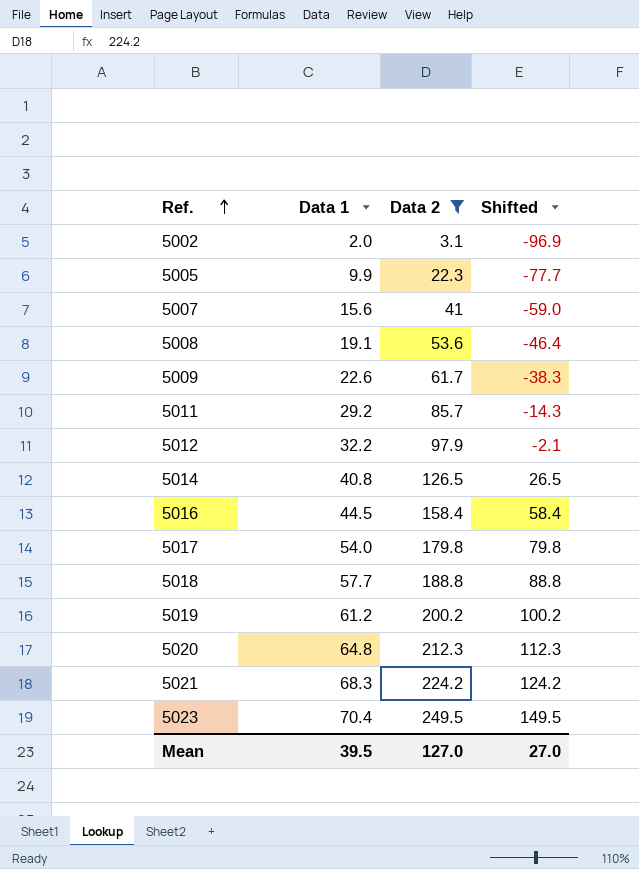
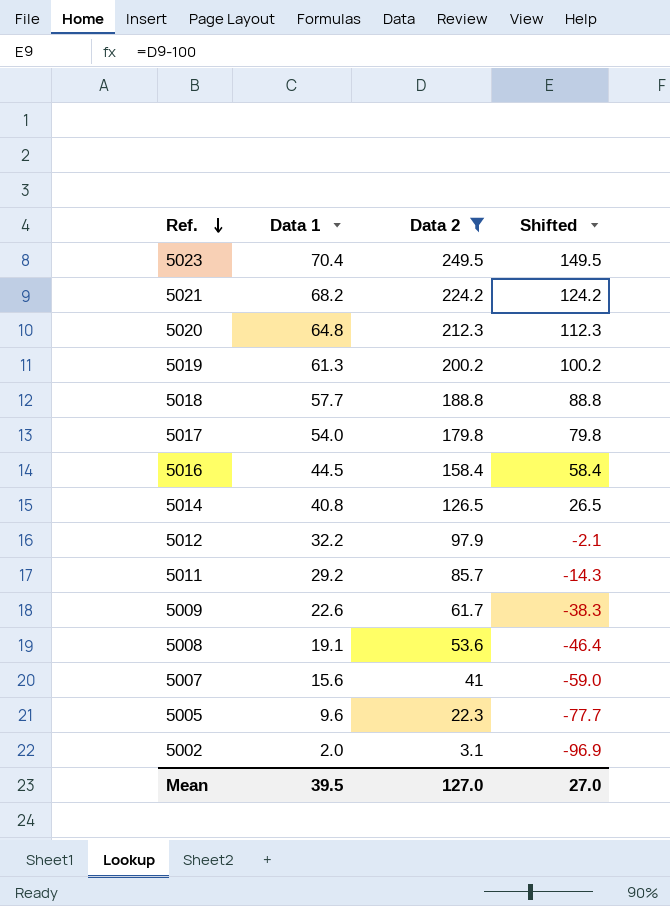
row order: Ref. ascending -> Ref. descending
5021 | Data 1: 68.3 -> 68.2
5019 | Data 1: 61.2 -> 61.3
5005 | Data 1: 9.9 -> 9.6

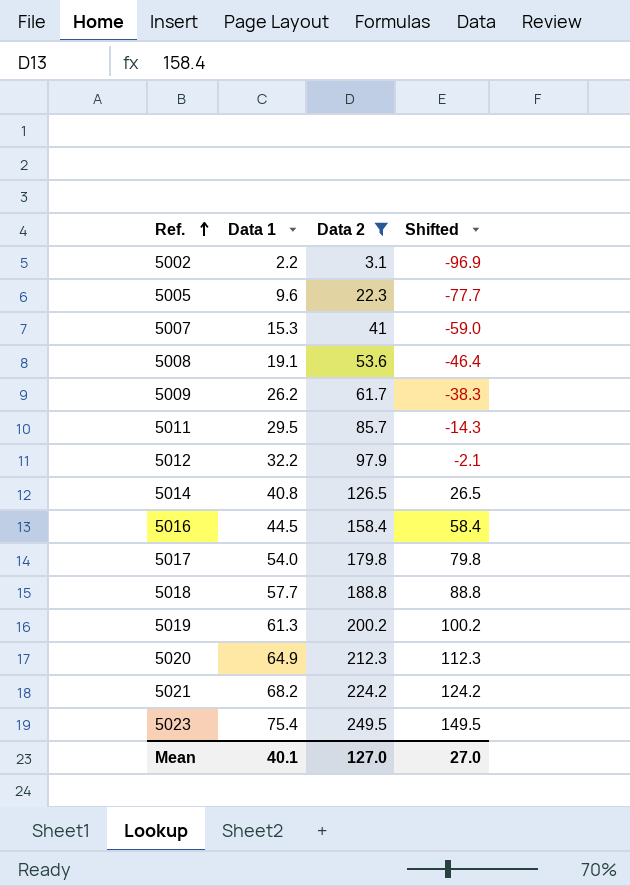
row order: Ref. descending -> Ref. ascending
5002 | Data 1: 2.0 -> 2.2
5007 | Data 1: 15.6 -> 15.3
5009 | Data 1: 22.6 -> 26.2
5011 | Data 1: 29.2 -> 29.5
5020 | Data 1: 64.8 -> 64.9
5023 | Data 1: 70.4 -> 75.4
Mean | Data 1: 39.5 -> 40.1

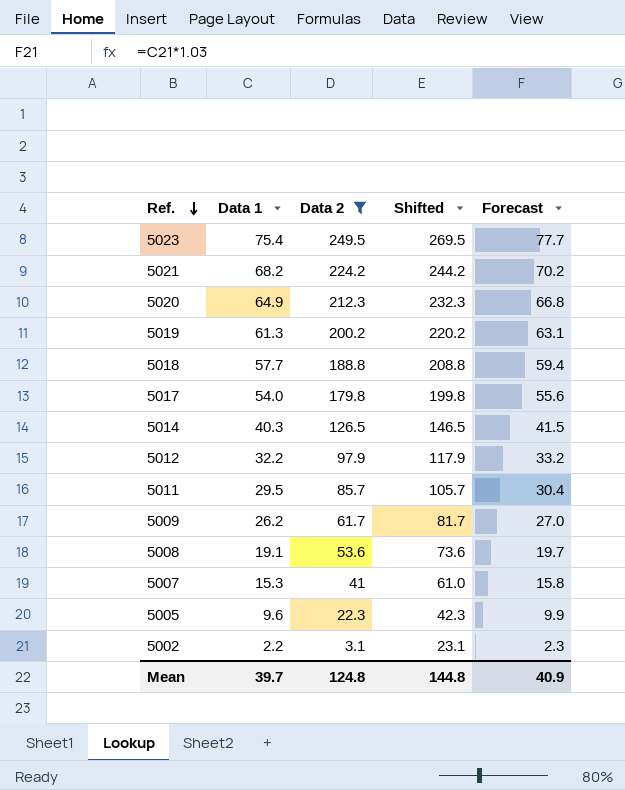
row order: Ref. ascending -> Ref. descending
column Shifted | formula: [Data 2] - 100 -> [Data 2] + 20
column Forecast | formula: none -> [Data 1] * 1.03
row 5016: 44.5 | 158.4 | 58.4 -> none
5014 | Data 1: 40.8 -> 40.3
Mean | Data 1: 40.1 -> 39.7
Mean | Data 2: 127.0 -> 124.8
Mean | Shifted: 27.0 -> 144.8

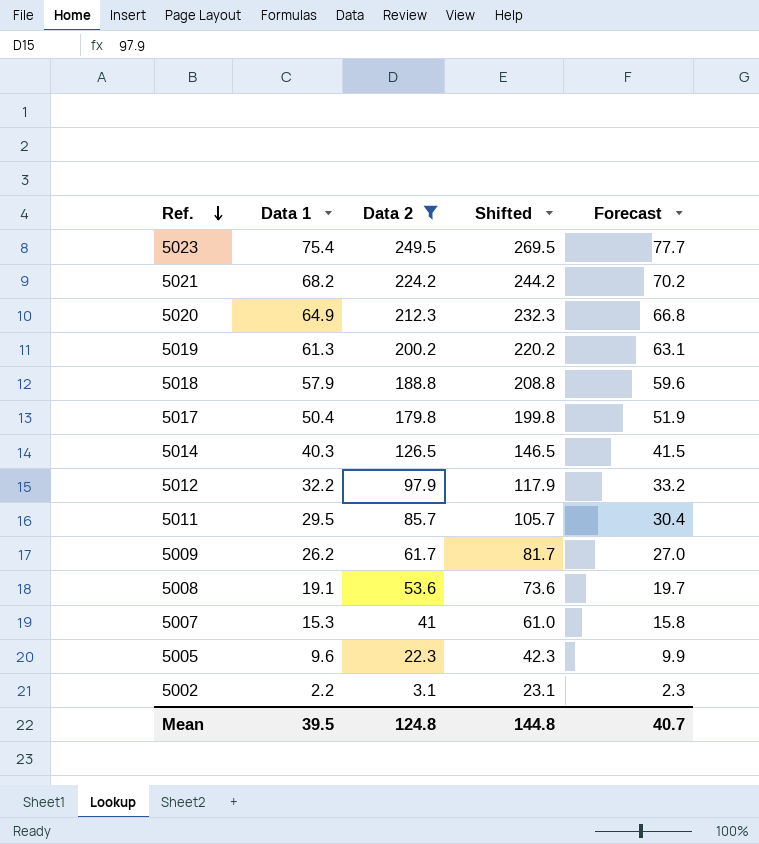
5018 | Data 1: 57.7 -> 57.9
5018 | Forecast: 59.4 -> 59.6
5017 | Data 1: 54.0 -> 50.4
5017 | Forecast: 55.6 -> 51.9
Mean | Data 1: 39.7 -> 39.5
Mean | Forecast: 40.9 -> 40.7

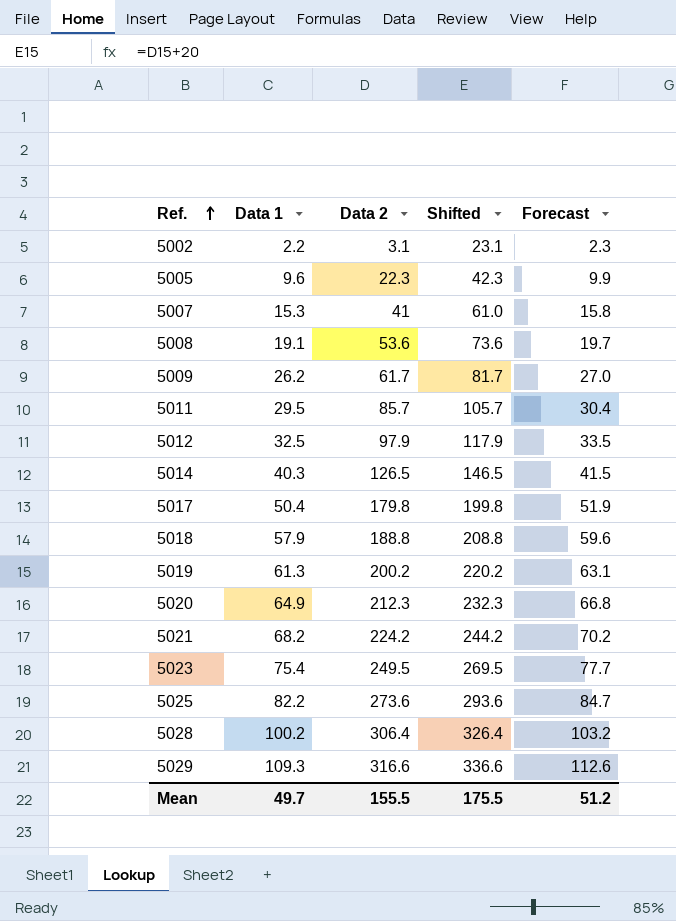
filter: Data 2 <= 249.5 -> none
row order: Ref. descending -> Ref. ascending
5012 | Data 1: 32.2 -> 32.5
5012 | Forecast: 33.2 -> 33.5
Mean | Data 1: 39.5 -> 49.7
Mean | Data 2: 124.8 -> 155.5
Mean | Shifted: 144.8 -> 175.5
Mean | Forecast: 40.7 -> 51.2

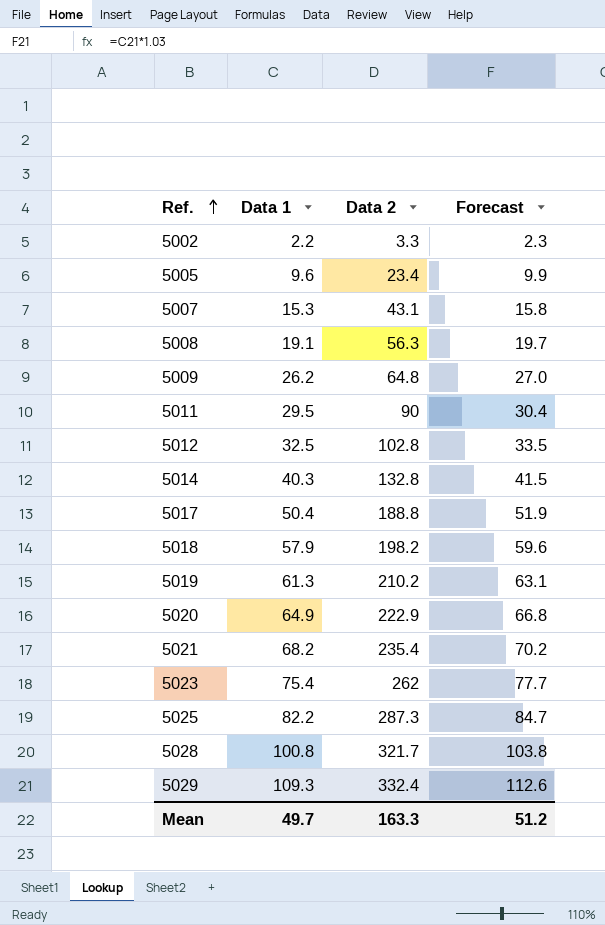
column Shifted | formula: [Data 2] + 20 -> none
5002 | Data 2: 3.1 -> 3.3
5005 | Data 2: 22.3 -> 23.4
5007 | Data 2: 41 -> 43.1
5008 | Data 2: 53.6 -> 56.3
5009 | Data 2: 61.7 -> 64.8
5011 | Data 2: 85.7 -> 90
5012 | Data 2: 97.9 -> 102.8
5014 | Data 2: 126.5 -> 132.8
5017 | Data 2: 179.8 -> 188.8
5018 | Data 2: 188.8 -> 198.2
5019 | Data 2: 200.2 -> 210.2
5020 | Data 2: 212.3 -> 222.9
5021 | Data 2: 224.2 -> 235.4
5023 | Data 2: 249.5 -> 262
5025 | Data 2: 273.6 -> 287.3
5028 | Data 1: 100.2 -> 100.8
5028 | Data 2: 306.4 -> 321.7
5028 | Forecast: 103.2 -> 103.8
5029 | Data 2: 316.6 -> 332.4
Mean | Data 2: 155.5 -> 163.3

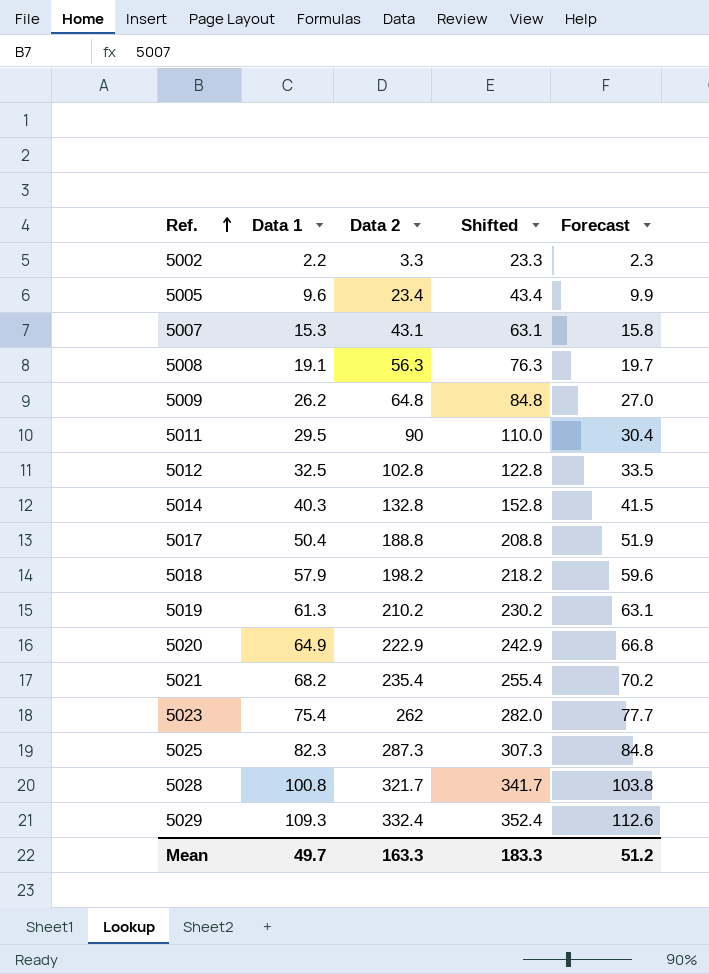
column Shifted | formula: none -> [Data 2] + 20
5025 | Data 1: 82.2 -> 82.3
5025 | Forecast: 84.7 -> 84.8

